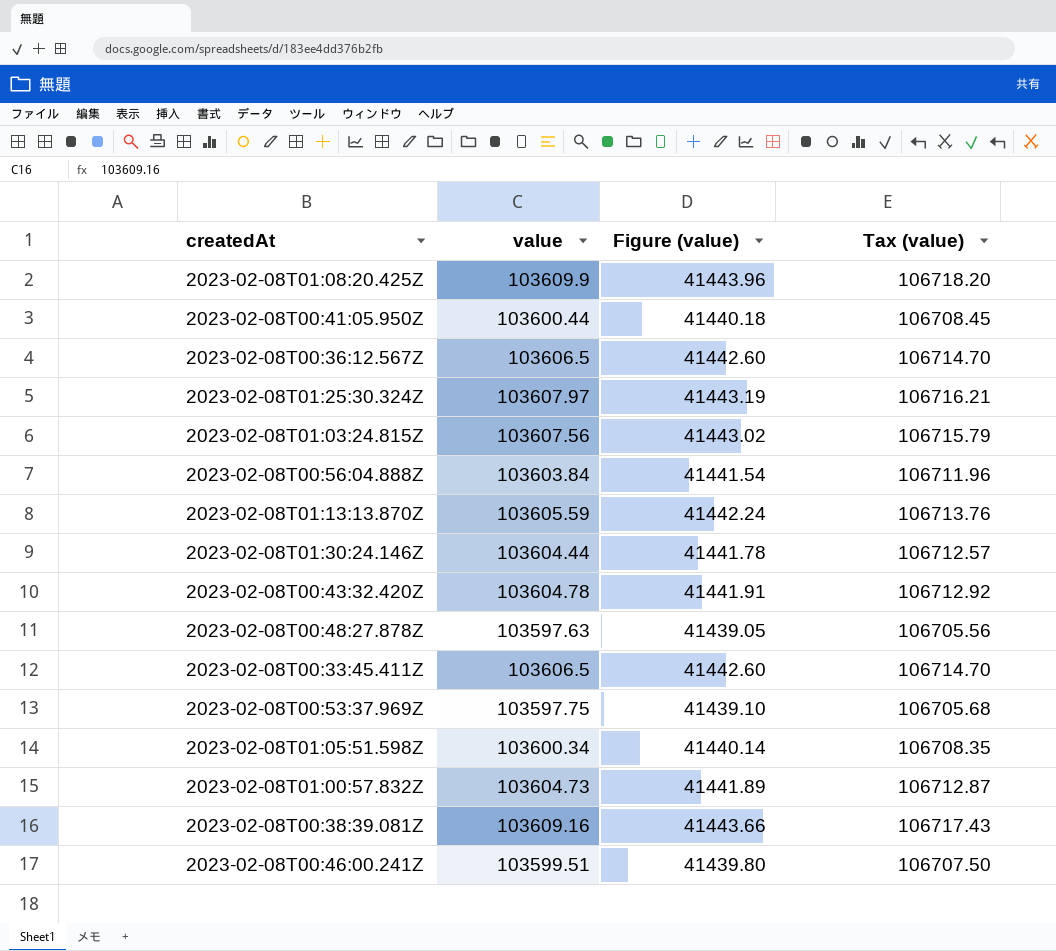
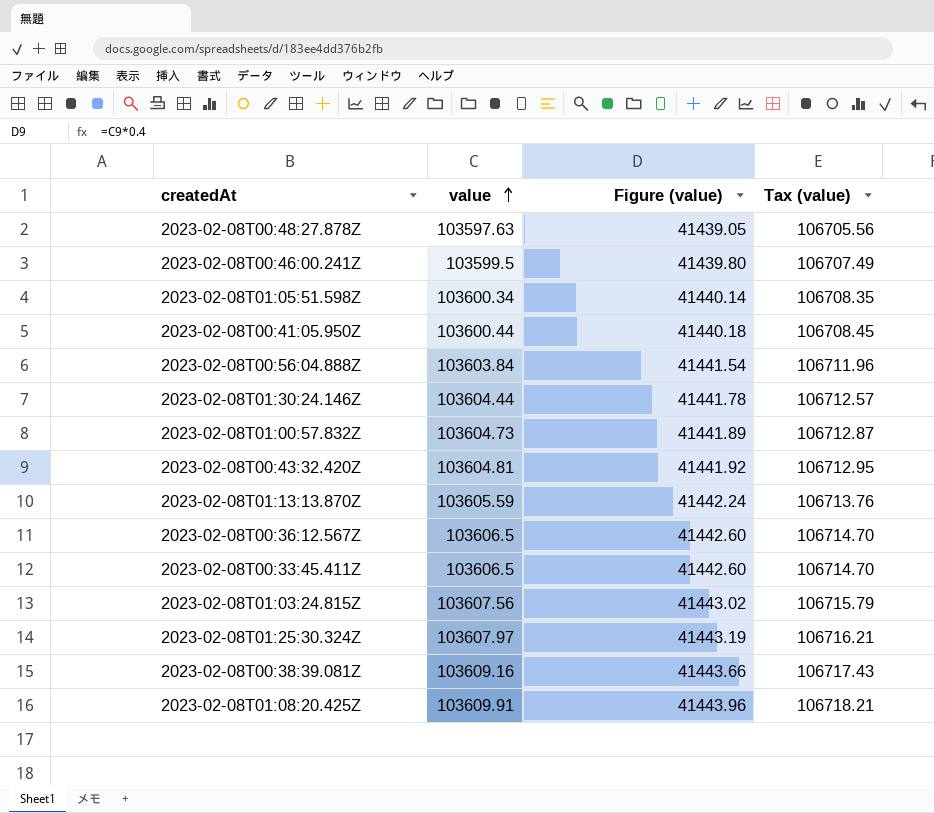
row order: none -> value ascending
row 2023-02-08T00:53:37.969Z: 103597.75 | 41439.10 | 106705.68 -> none
2023-02-08T00:46:00.241Z | value: 103599.51 -> 103599.5
2023-02-08T00:46:00.241Z | Tax (value): 106707.50 -> 106707.49
2023-02-08T00:43:32.420Z | value: 103604.78 -> 103604.81
2023-02-08T00:43:32.420Z | Figure (value): 41441.91 -> 41441.92
2023-02-08T00:43:32.420Z | Tax (value): 106712.92 -> 106712.95
2023-02-08T01:08:20.425Z | value: 103609.9 -> 103609.91
2023-02-08T01:08:20.425Z | Tax (value): 106718.20 -> 106718.21

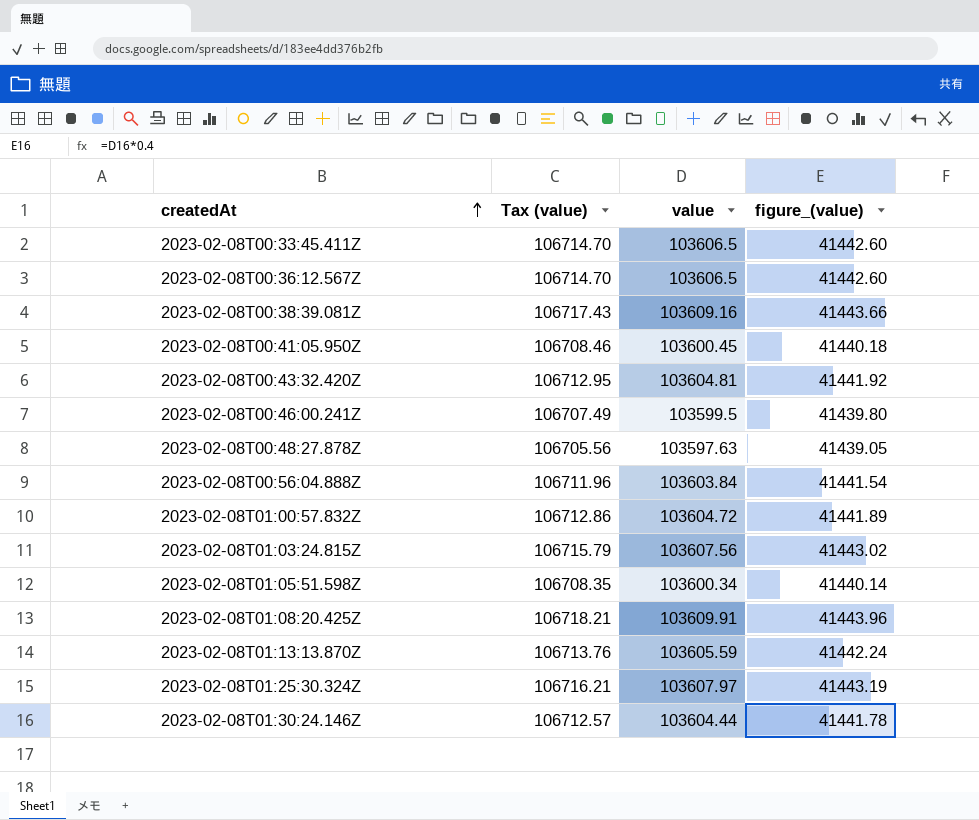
row order: value ascending -> createdAt ascending
column Tax (value) | position: 4 -> 2
column name: Figure (value) -> figure_(value)
2023-02-08T00:41:05.950Z | Tax (value): 106708.45 -> 106708.46
2023-02-08T00:41:05.950Z | value: 103600.44 -> 103600.45
2023-02-08T01:00:57.832Z | Tax (value): 106712.87 -> 106712.86
2023-02-08T01:00:57.832Z | value: 103604.73 -> 103604.72

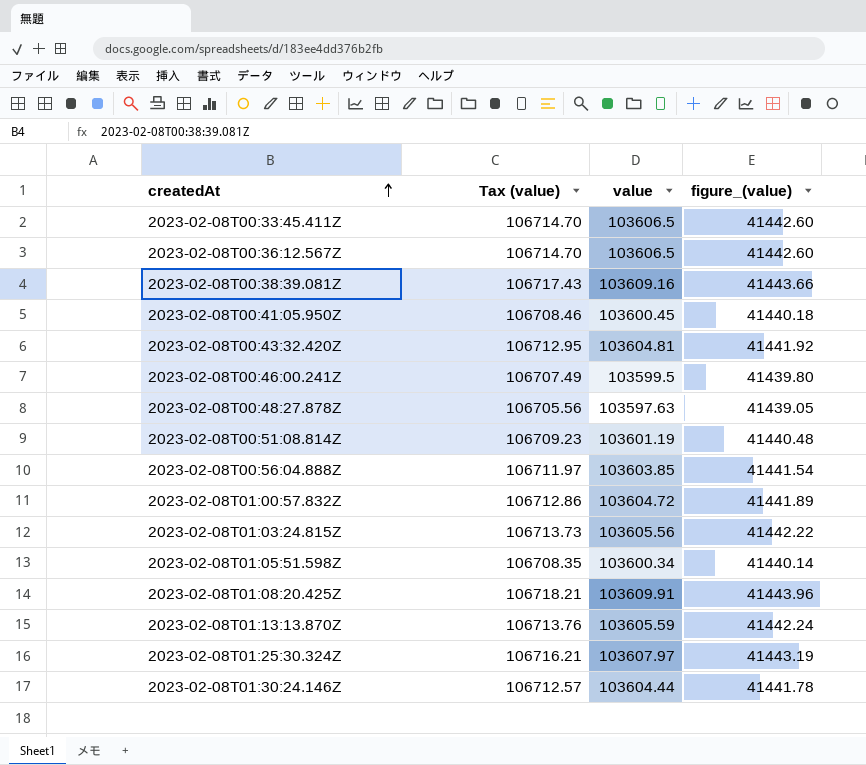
row 2023-02-08T00:51:08.814Z: none -> 106709.23 | 103601.19 | 41440.48
2023-02-08T00:56:04.888Z | Tax (value): 106711.96 -> 106711.97
2023-02-08T00:56:04.888Z | value: 103603.84 -> 103603.85
2023-02-08T01:03:24.815Z | Tax (value): 106715.79 -> 106713.73
2023-02-08T01:03:24.815Z | value: 103607.56 -> 103605.56
2023-02-08T01:03:24.815Z | figure_(value): 41443.02 -> 41442.22

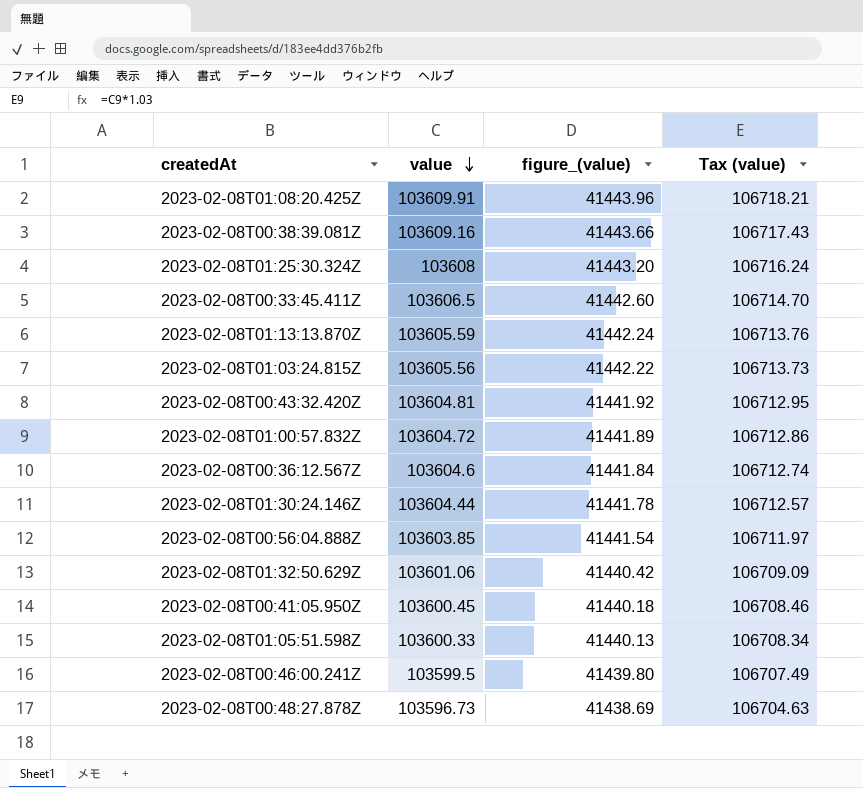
row order: createdAt ascending -> value descending
column Tax (value) | position: 2 -> 4
row 2023-02-08T00:51:08.814Z: 106709.23 | 103601.19 | 41440.48 -> none
2023-02-08T01:25:30.324Z | value: 103607.97 -> 103608
2023-02-08T01:25:30.324Z | figure_(value): 41443.19 -> 41443.20
2023-02-08T01:25:30.324Z | Tax (value): 106716.21 -> 106716.24
2023-02-08T00:36:12.567Z | value: 103606.5 -> 103604.6
2023-02-08T00:36:12.567Z | figure_(value): 41442.60 -> 41441.84
2023-02-08T00:36:12.567Z | Tax (value): 106714.70 -> 106712.74
row 2023-02-08T01:32:50.629Z: none -> 103601.06 | 41440.42 | 106709.09
2023-02-08T01:05:51.598Z | value: 103600.34 -> 103600.33
2023-02-08T01:05:51.598Z | figure_(value): 41440.14 -> 41440.13
2023-02-08T01:05:51.598Z | Tax (value): 106708.35 -> 106708.34
2023-02-08T00:48:27.878Z | value: 103597.63 -> 103596.73
2023-02-08T00:48:27.878Z | figure_(value): 41439.05 -> 41438.69
2023-02-08T00:48:27.878Z | Tax (value): 106705.56 -> 106704.63

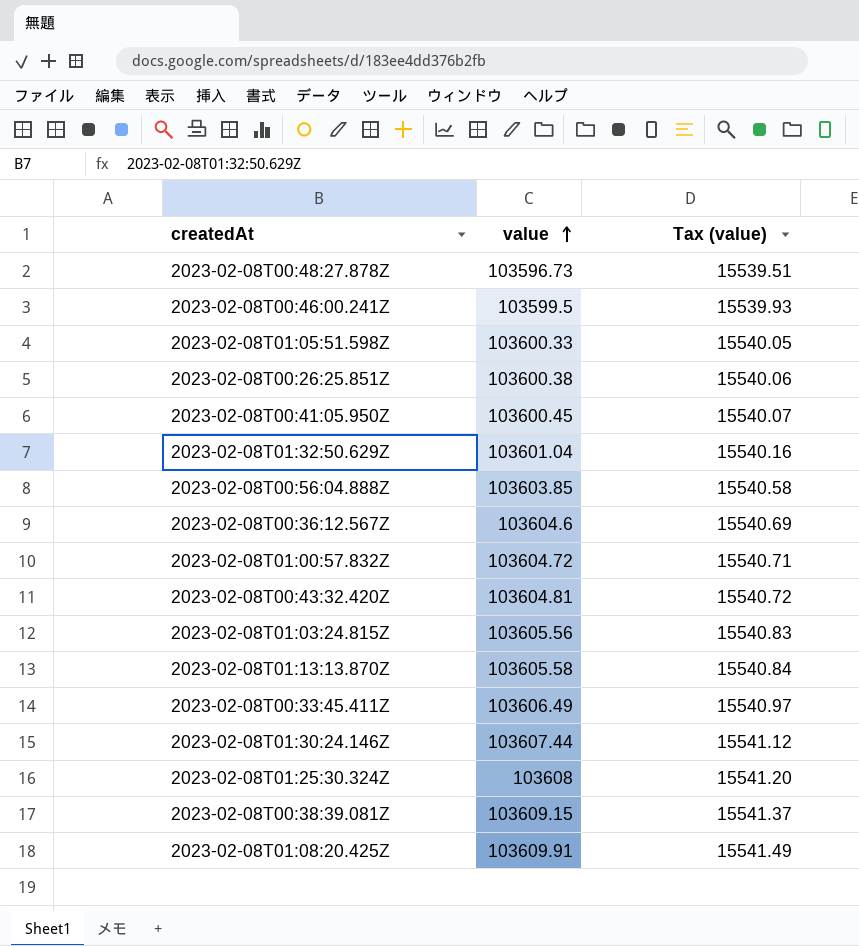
row order: value descending -> value ascending
column figure_(value) | formula: [value] * 0.4 -> none
column Tax (value) | formula: [value] * 1.03 -> [value] * 0.15
row 2023-02-08T00:26:25.851Z: none -> 103600.38 | 15540.06
2023-02-08T01:32:50.629Z | value: 103601.06 -> 103601.04
2023-02-08T01:13:13.870Z | value: 103605.59 -> 103605.58
2023-02-08T00:33:45.411Z | value: 103606.5 -> 103606.49
2023-02-08T01:30:24.146Z | value: 103604.44 -> 103607.44
2023-02-08T00:38:39.081Z | value: 103609.16 -> 103609.15

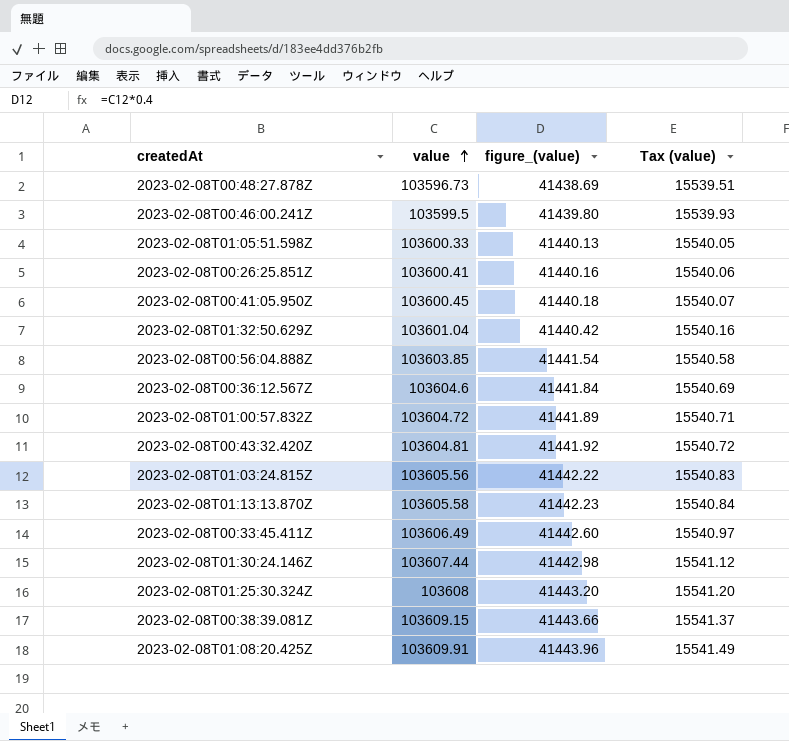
column figure_(value) | formula: none -> [value] * 0.4
2023-02-08T00:26:25.851Z | value: 103600.38 -> 103600.41

